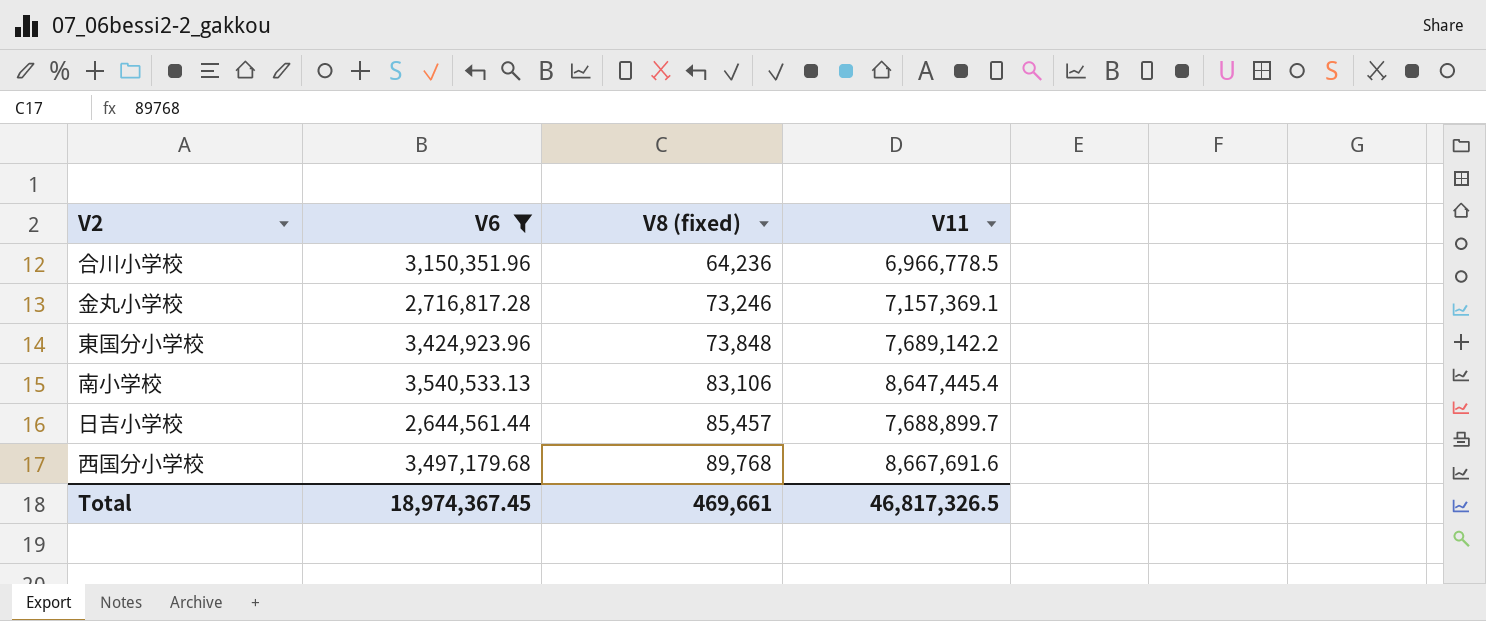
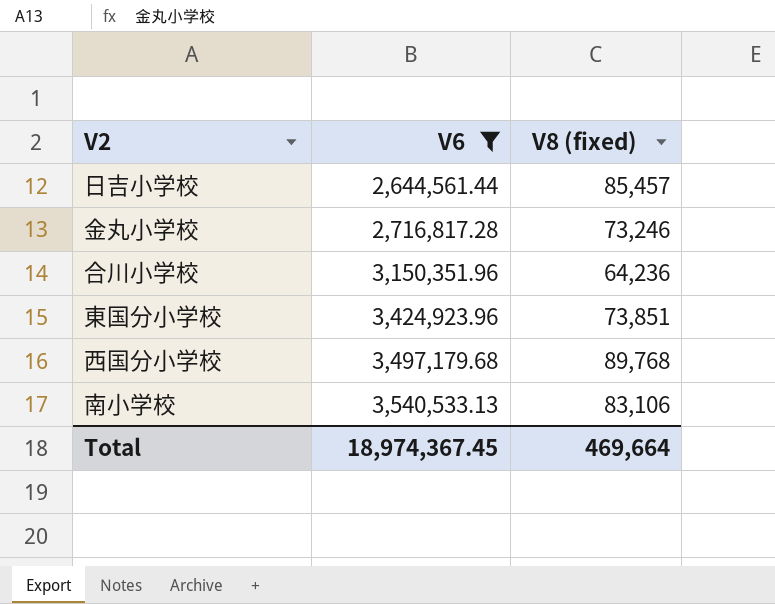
row order: V8 (fixed) ascending -> V6 ascending
column V11 | position: 4 -> none
東国分小学校 | V8 (fixed): 73,848 -> 73,851
Total | V8 (fixed): 469,661 -> 469,664

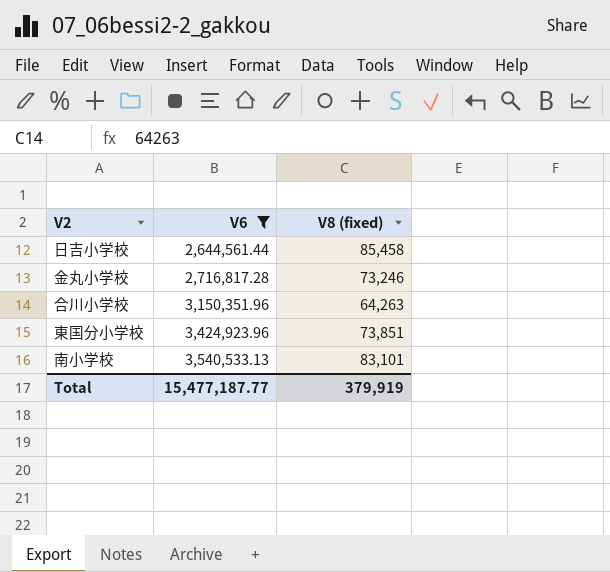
row 西国分小学校: 3,497,179.68 | 89,768 -> none
日吉小学校 | V8 (fixed): 85,457 -> 85,458
合川小学校 | V8 (fixed): 64,236 -> 64,263
南小学校 | V8 (fixed): 83,106 -> 83,101
Total | V6: 18,974,367.45 -> 15,477,187.77
Total | V8 (fixed): 469,664 -> 379,919

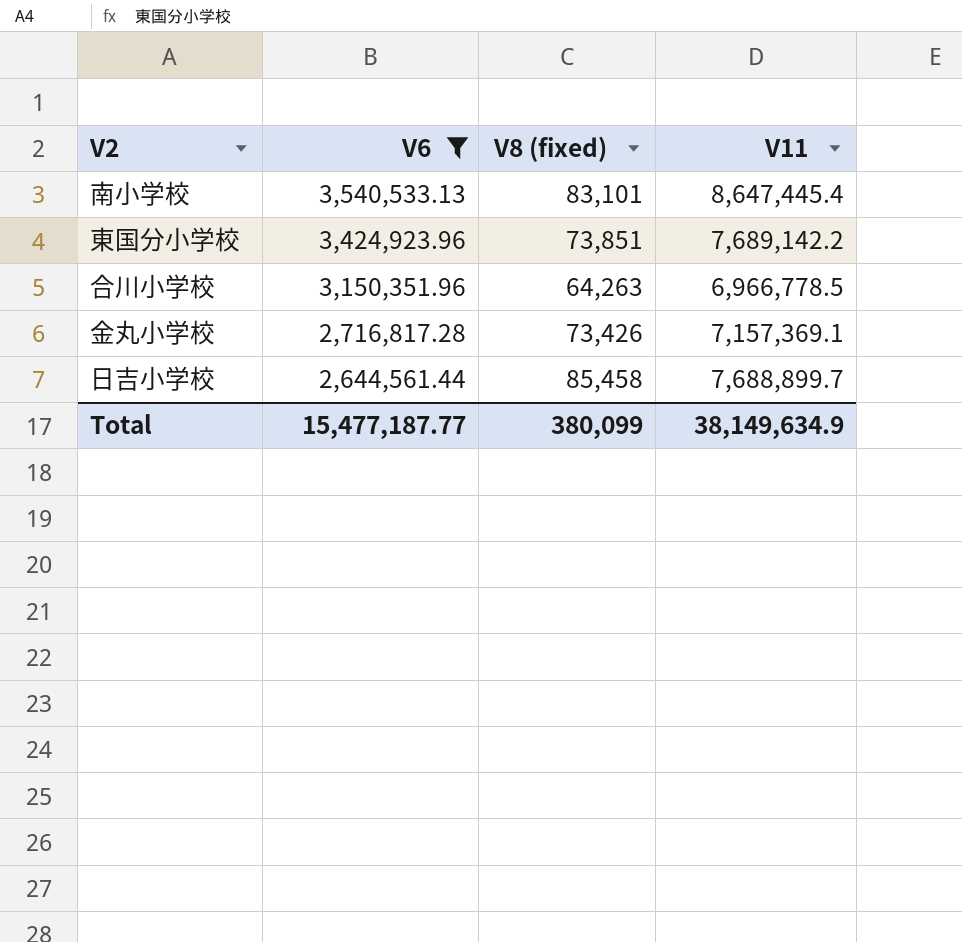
row order: V6 ascending -> V6 descending
column V11 | position: none -> 4
金丸小学校 | V8 (fixed): 73,246 -> 73,426
Total | V8 (fixed): 379,919 -> 380,099

